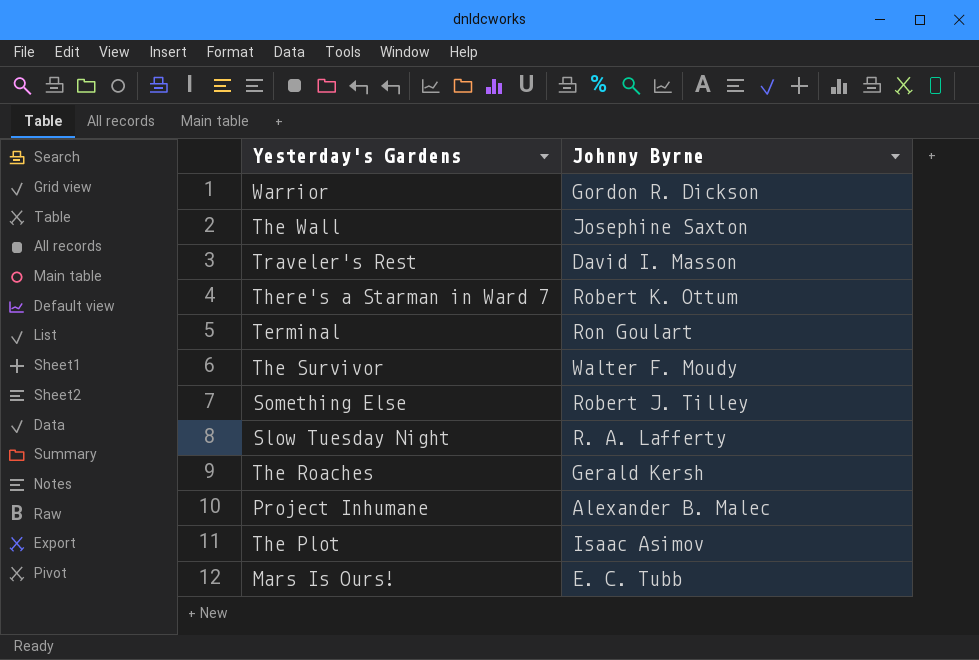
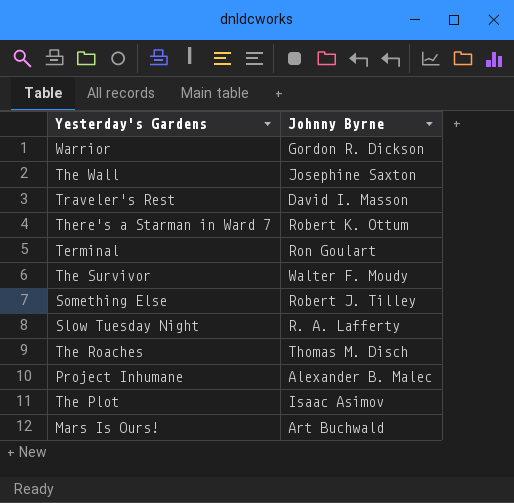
The Roaches | Johnny Byrne: Gerald Kersh -> Thomas M. Disch
Mars Is Ours! | Johnny Byrne: E. C. Tubb -> Art Buchwald

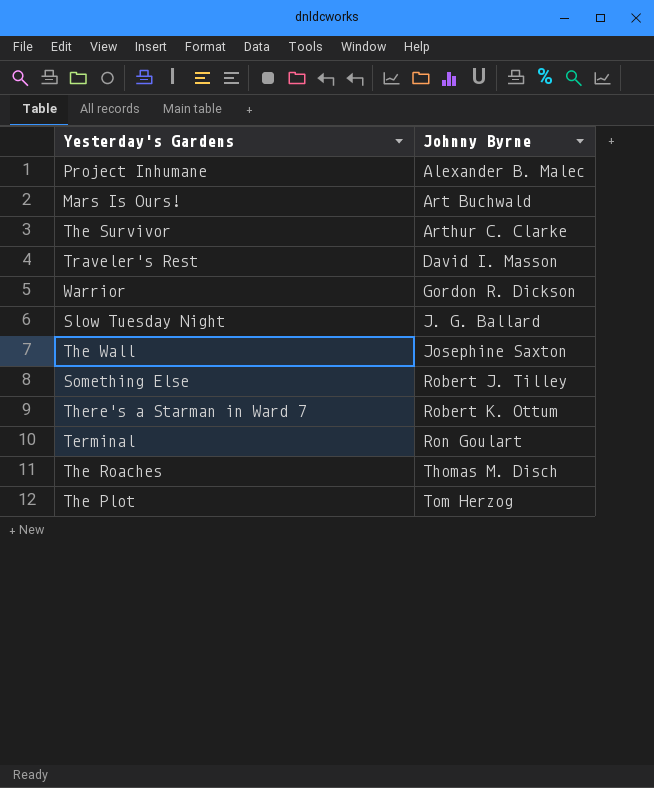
row order: none -> Johnny Byrne ascending
The Survivor | Johnny Byrne: Walter F. Moudy -> Arthur C. Clarke
Slow Tuesday Night | Johnny Byrne: R. A. Lafferty -> J. G. Ballard
The Plot | Johnny Byrne: Isaac Asimov -> Tom Herzog

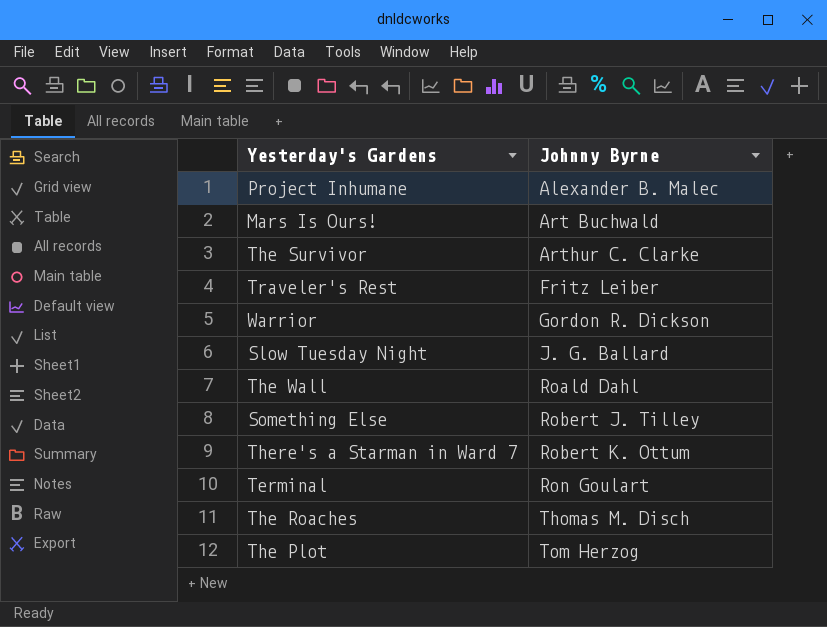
Traveler's Rest | Johnny Byrne: David I. Masson -> Fritz Leiber
The Wall | Johnny Byrne: Josephine Saxton -> Roald Dahl

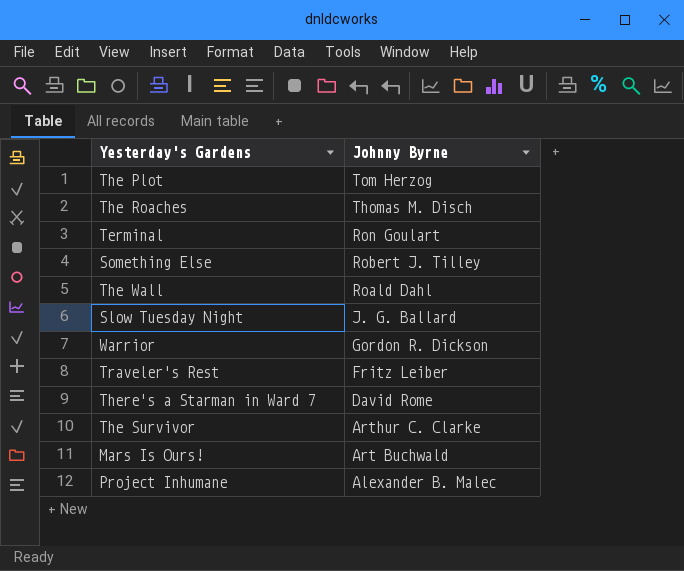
row order: Johnny Byrne ascending -> Johnny Byrne descending
There's a Starman in Ward 7 | Johnny Byrne: Robert K. Ottum -> David Rome

